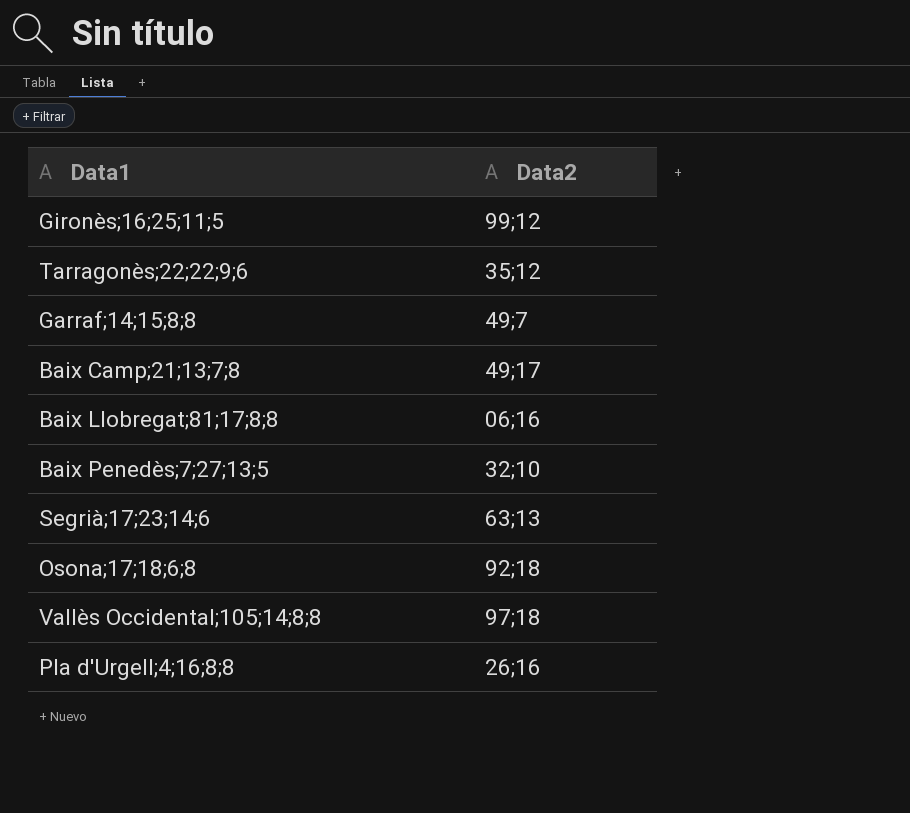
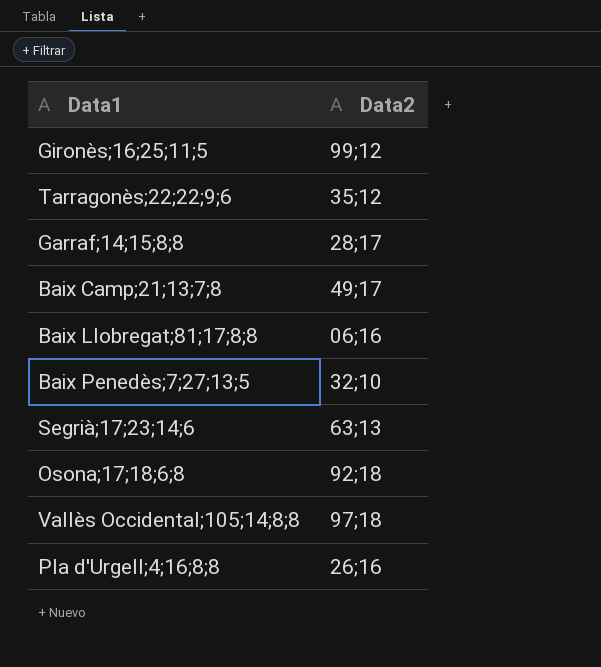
Garraf;14;15;8;8 | Data2: 49;7 -> 28;17

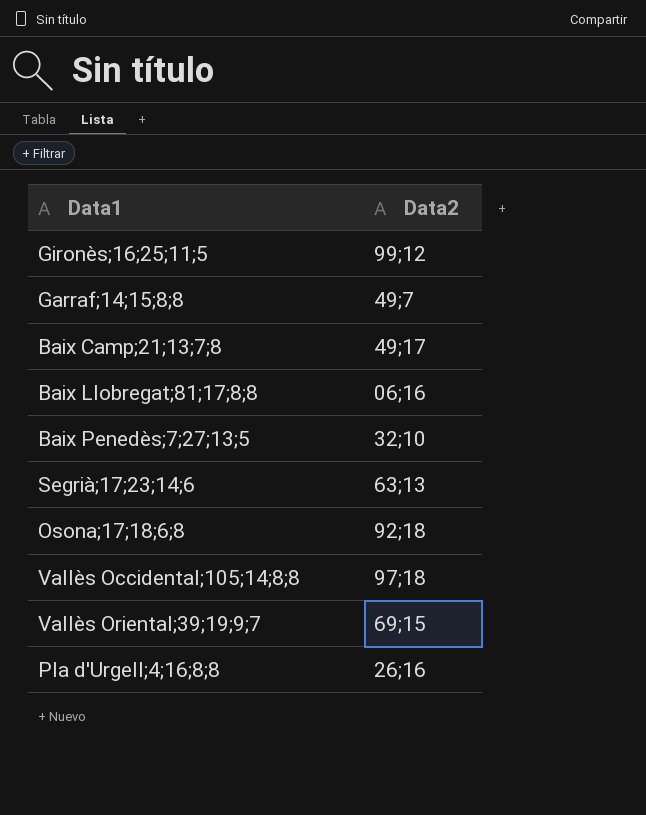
row Tarragonès;22;22;9;6: 35;12 -> none
Garraf;14;15;8;8 | Data2: 28;17 -> 49;7
row Vallès Oriental;39;19;9;7: none -> 69;15

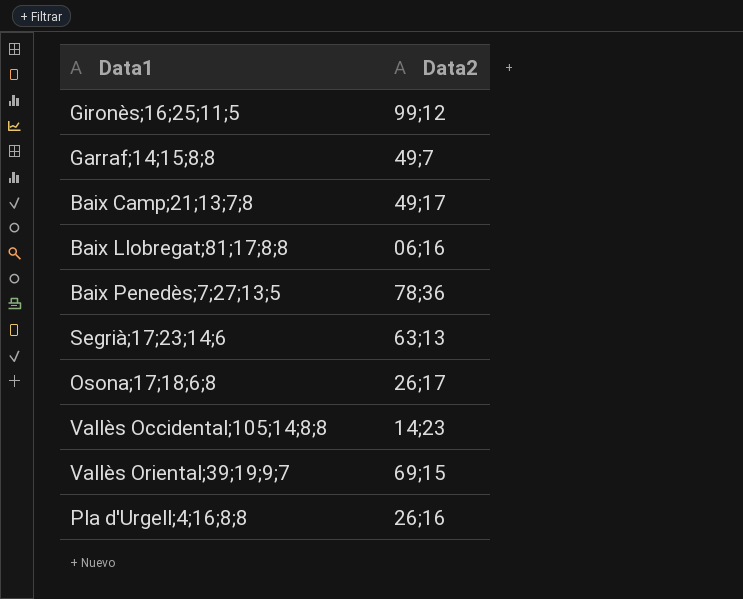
Baix Penedès;7;27;13;5 | Data2: 32;10 -> 78;36
Osona;17;18;6;8 | Data2: 92;18 -> 26;17
Vallès Occidental;105;14;8;8 | Data2: 97;18 -> 14;23

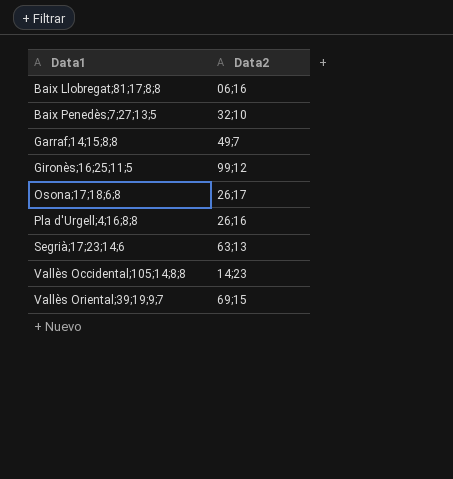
row order: none -> Data1 ascending
row Baix Camp;21;13;7;8: 49;17 -> none
Baix Penedès;7;27;13;5 | Data2: 78;36 -> 32;10

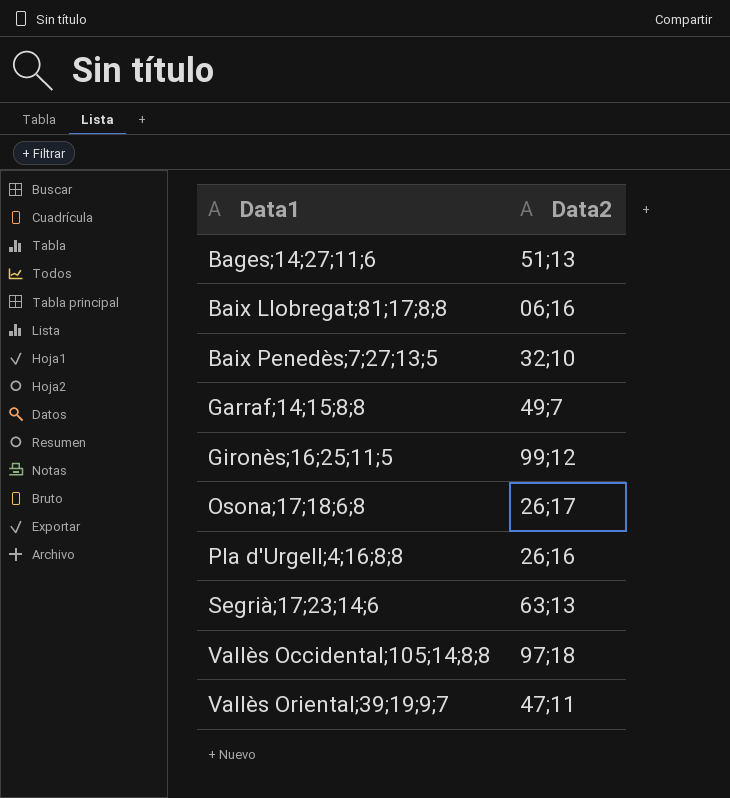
row Bages;14;27;11;6: none -> 51;13
Vallès Occidental;105;14;8;8 | Data2: 14;23 -> 97;18
Vallès Oriental;39;19;9;7 | Data2: 69;15 -> 47;11

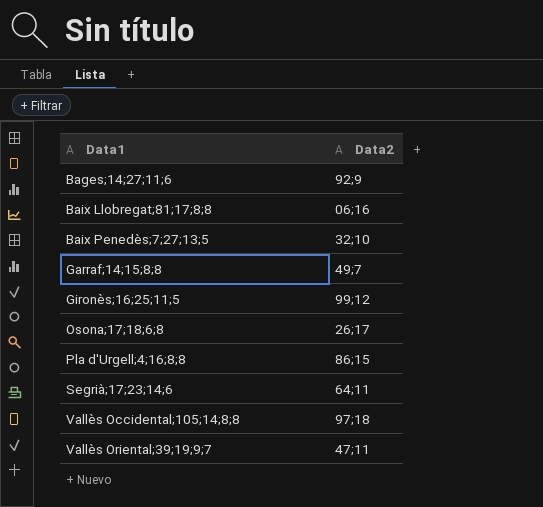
Bages;14;27;11;6 | Data2: 51;13 -> 92;9
Pla d'Urgell;4;16;8;8 | Data2: 26;16 -> 86;15
Segrià;17;23;14;6 | Data2: 63;13 -> 64;11

